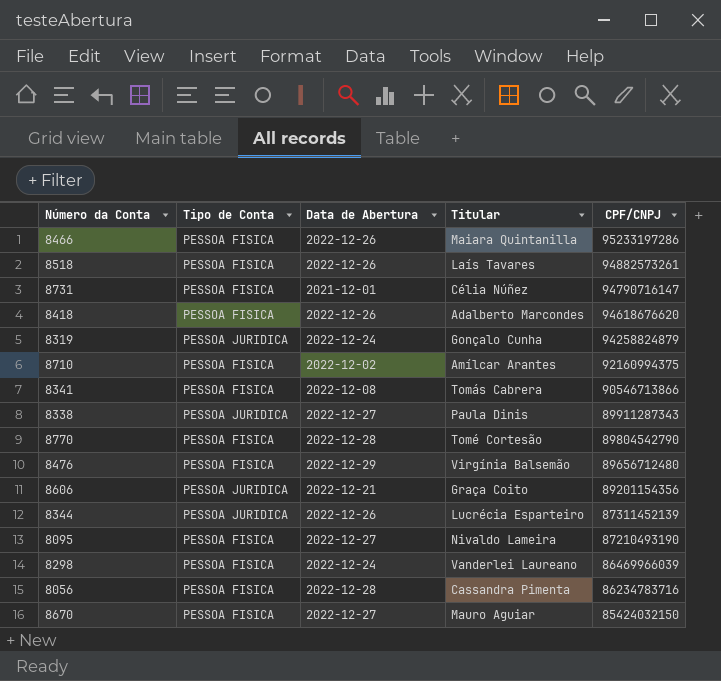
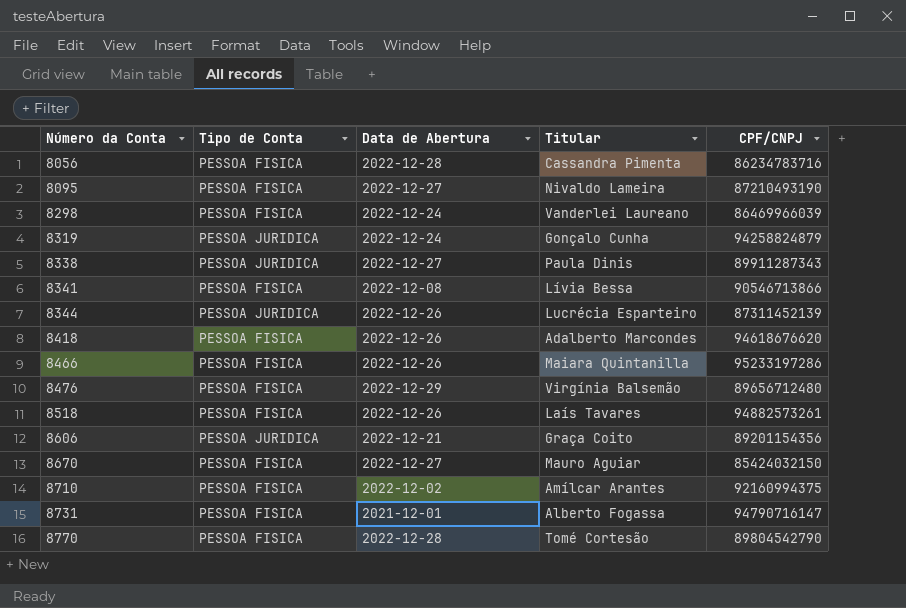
row order: CPF/CNPJ descending -> Número da Conta ascending
8341 | Titular: Tomás Cabrera -> Lívia Bessa
8731 | Titular: Célia Núñez -> Alberto Fogassa

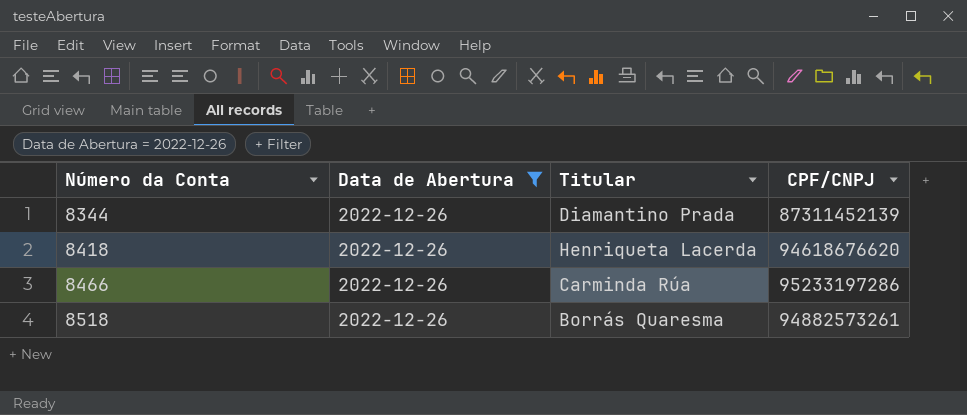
filter: none -> Data de Abertura = 2022-12-26
column Tipo de Conta | position: 2 -> none
8344 | Titular: Lucrécia Esparteiro -> Diamantino Prada
8418 | Titular: Adalberto Marcondes -> Henriqueta Lacerda
8466 | Titular: Maiara Quintanilla -> Carminda Rúa
8518 | Titular: Laís Tavares -> Borrás Quaresma

